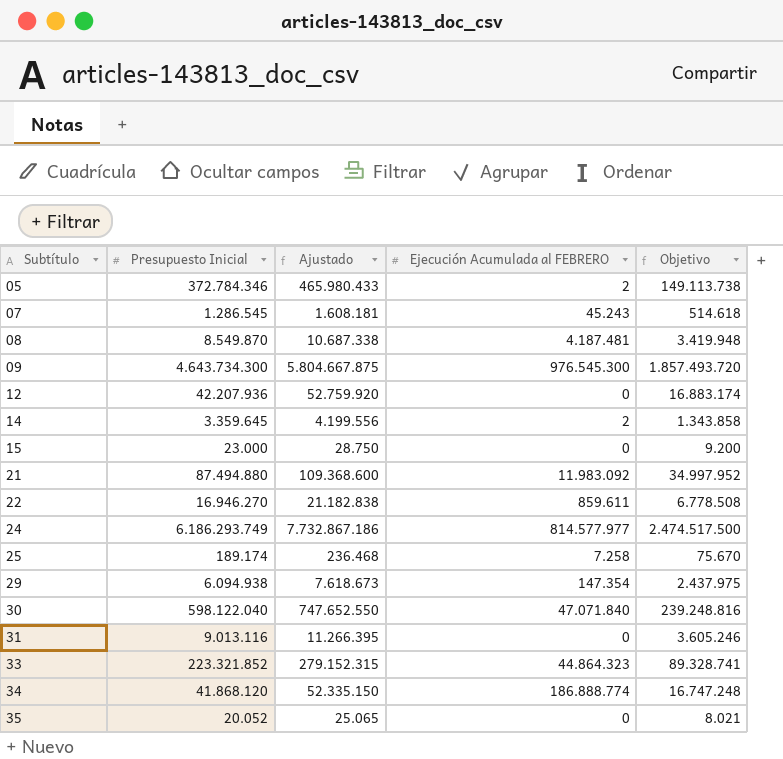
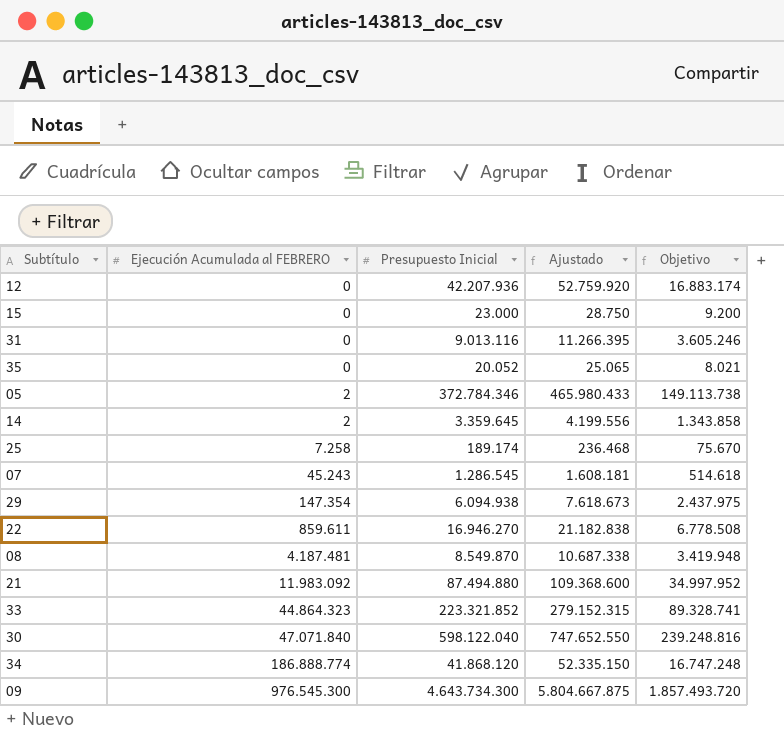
row order: Subtítulo ascending -> Ejecución Acumulada al FEBRERO ascending
column Ejecución Acumulada al FEBRERO | position: 4 -> 2
row 24: 6.186.293.749 | 7.732.867.186 | 814.577.977 | 2.474.517.500 -> none

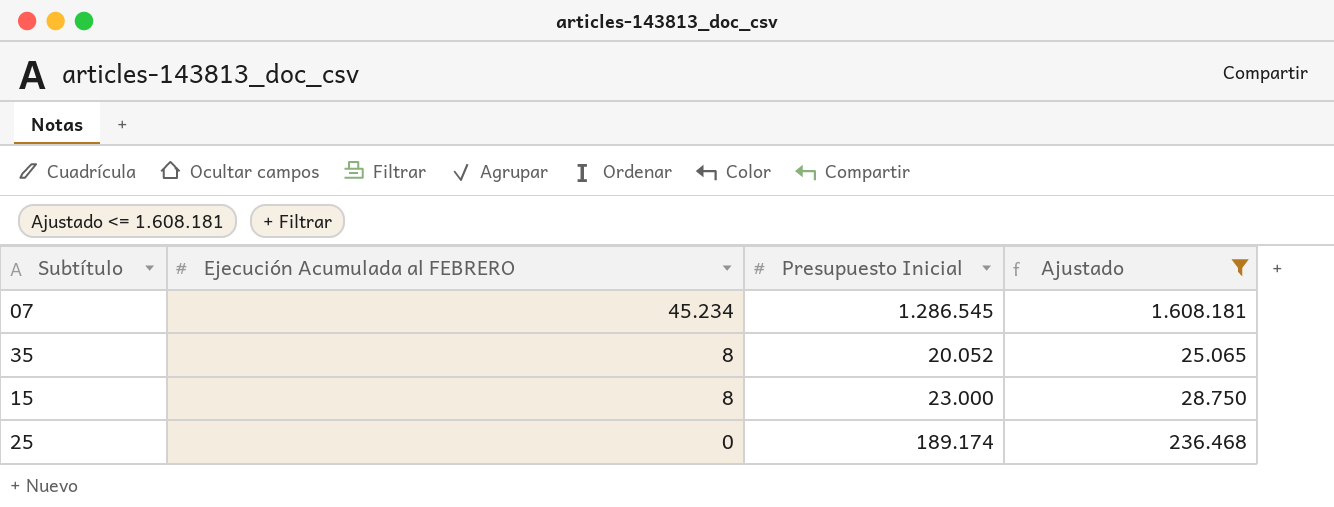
filter: none -> Ajustado <= 1.608.181
row order: Ejecución Acumulada al FEBRERO ascending -> Ejecución Acumulada al FEBRERO descending
column Objetivo | formula: [Presupuesto Inicial] * 0,4 -> none
07 | Ejecución Acumulada al FEBRERO: 45.243 -> 45.234
35 | Ejecución Acumulada al FEBRERO: 0 -> 8
15 | Ejecución Acumulada al FEBRERO: 0 -> 8
25 | Ejecución Acumulada al FEBRERO: 7.258 -> 0

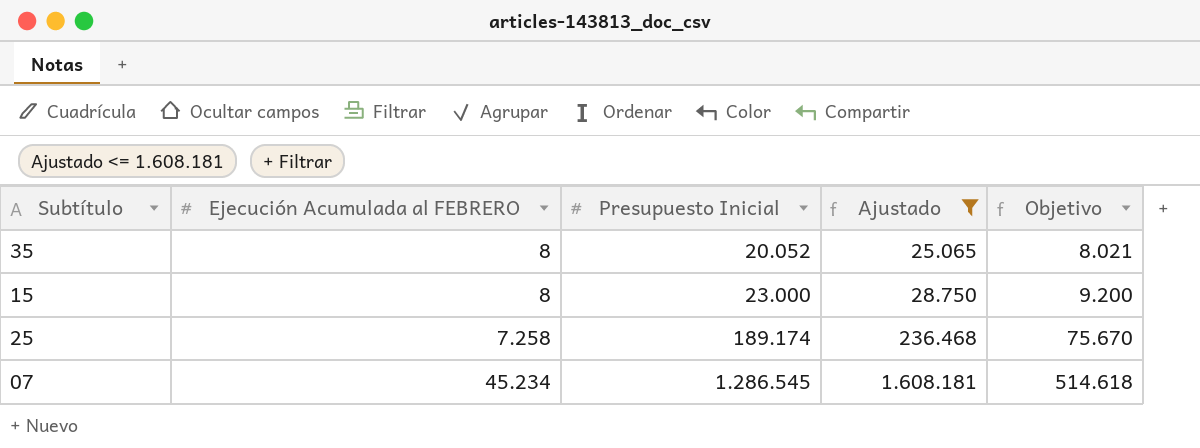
row order: Ejecución Acumulada al FEBRERO descending -> Ejecución Acumulada al FEBRERO ascending
column Objetivo | formula: none -> [Presupuesto Inicial] * 0,4
25 | Ejecución Acumulada al FEBRERO: 0 -> 7.258

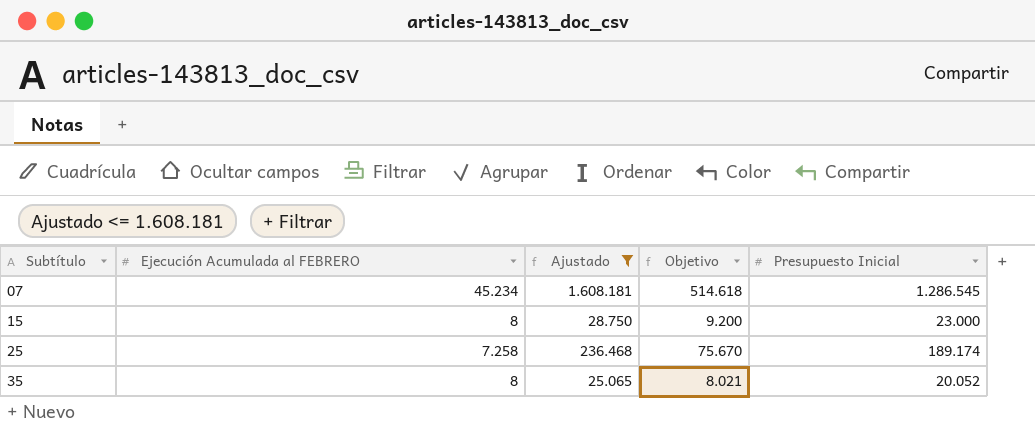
row order: Ejecución Acumulada al FEBRERO ascending -> Subtítulo ascending
column Presupuesto Inicial | position: 3 -> 5

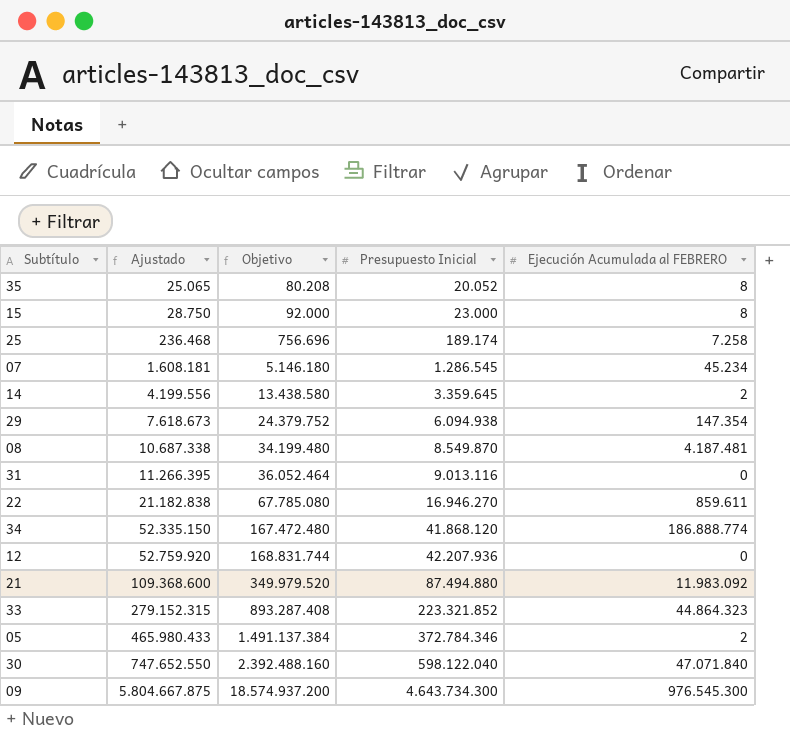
filter: Ajustado <= 1.608.181 -> none
row order: Subtítulo ascending -> Ajustado ascending
column Objetivo | formula: [Presupuesto Inicial] * 0,4 -> [Presupuesto Inicial] * 4
column Ejecución Acumulada al FEBRERO | position: 2 -> 5

